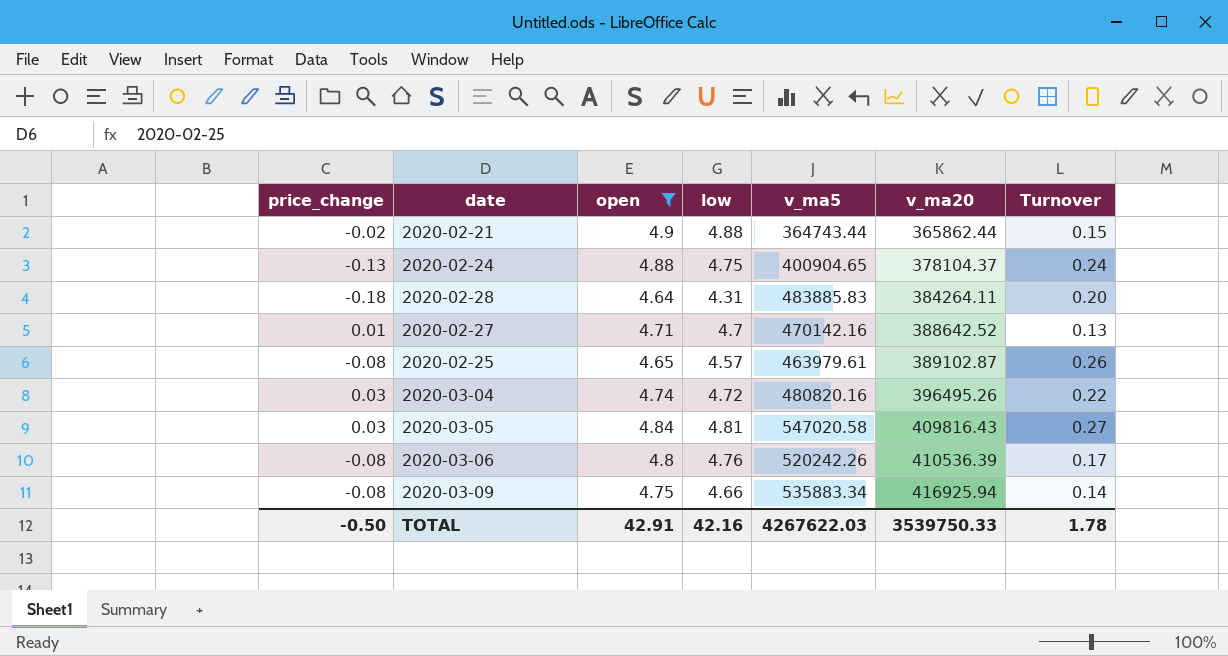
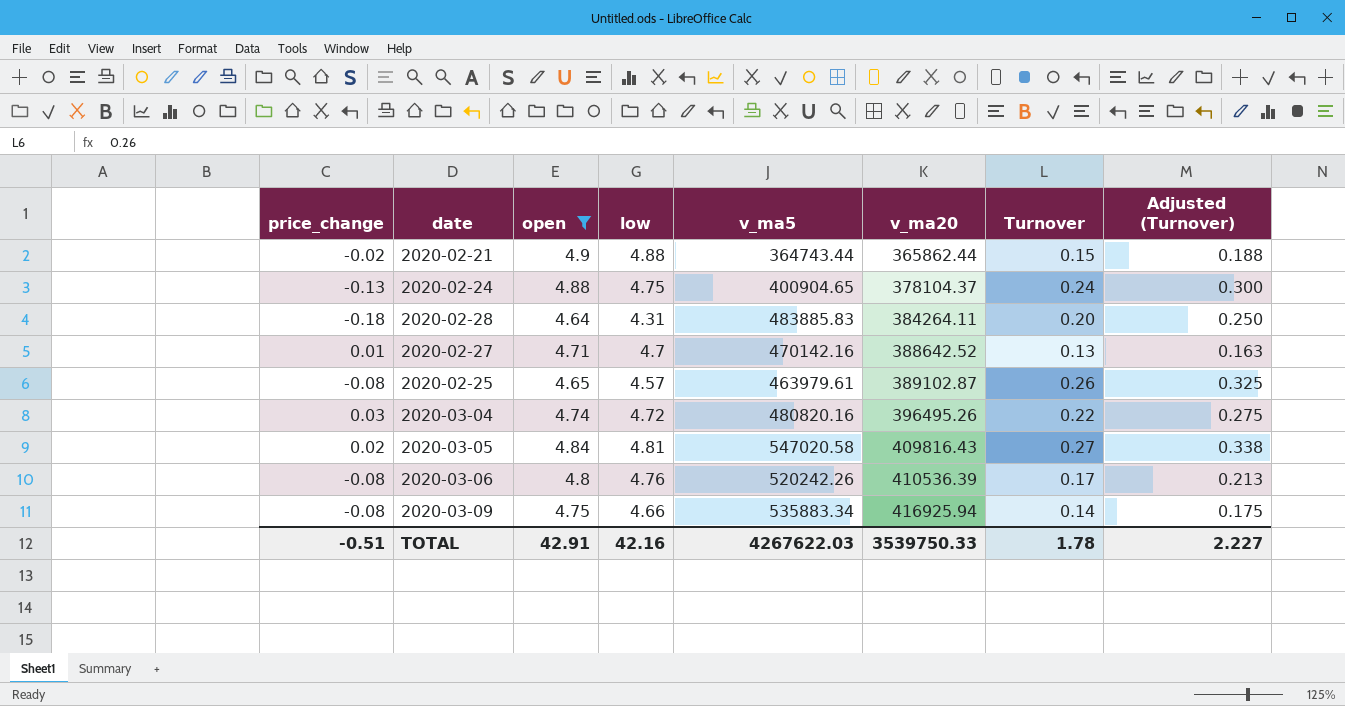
column Adjusted (Turnover) | formula: none -> [Turnover] * 1.25
2020-03-05 | price_change: 0.03 -> 0.02
TOTAL | price_change: -0.50 -> -0.51

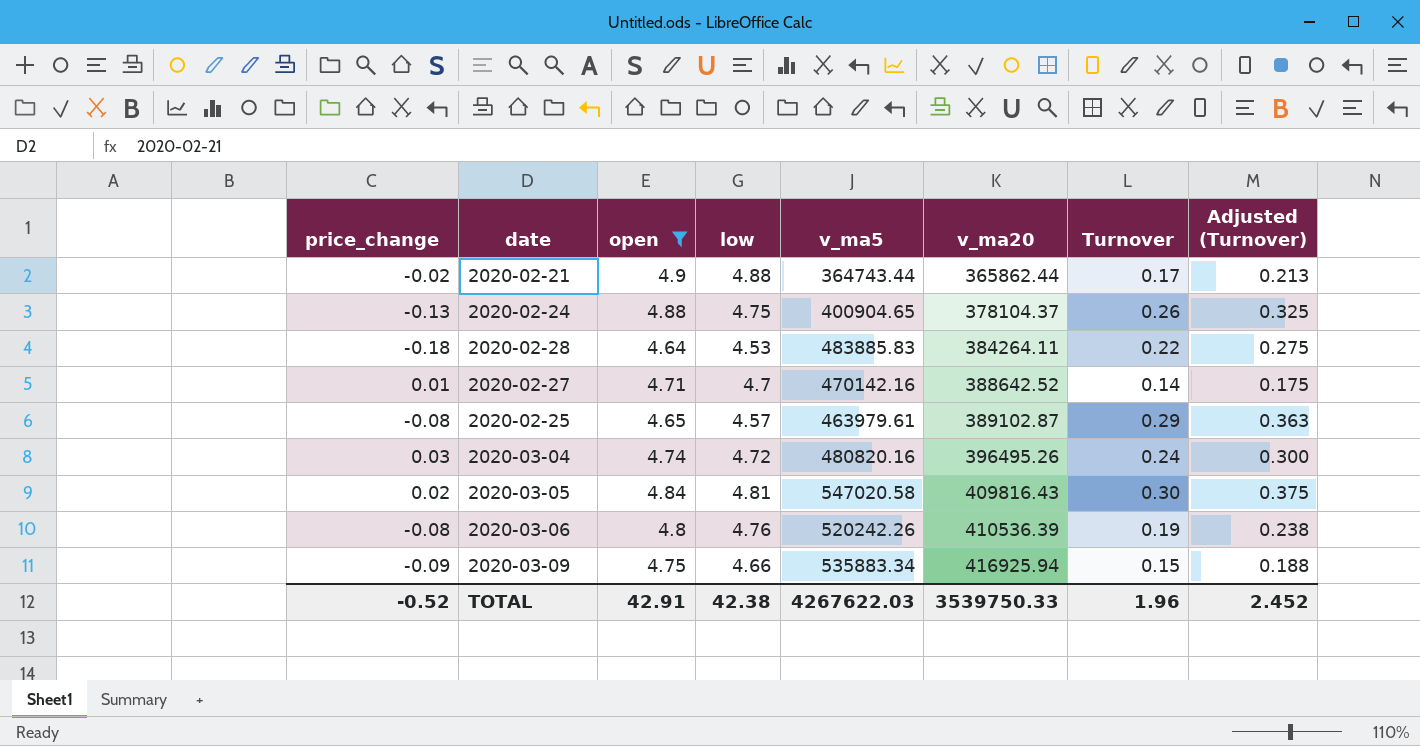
2020-02-21 | Turnover: 0.15 -> 0.17
2020-02-21 | Adjusted (Turnover): 0.188 -> 0.213
2020-02-24 | Turnover: 0.24 -> 0.26
2020-02-24 | Adjusted (Turnover): 0.300 -> 0.325
2020-02-28 | low: 4.31 -> 4.53
2020-02-28 | Turnover: 0.20 -> 0.22
2020-02-28 | Adjusted (Turnover): 0.250 -> 0.275
2020-02-27 | Turnover: 0.13 -> 0.14
2020-02-27 | Adjusted (Turnover): 0.163 -> 0.175
2020-02-25 | Turnover: 0.26 -> 0.29
2020-02-25 | Adjusted (Turnover): 0.325 -> 0.363
2020-03-04 | Turnover: 0.22 -> 0.24
2020-03-04 | Adjusted (Turnover): 0.275 -> 0.300
2020-03-05 | Turnover: 0.27 -> 0.30
2020-03-05 | Adjusted (Turnover): 0.338 -> 0.375
2020-03-06 | Turnover: 0.17 -> 0.19
2020-03-06 | Adjusted (Turnover): 0.213 -> 0.238
2020-03-09 | price_change: -0.08 -> -0.09
2020-03-09 | Turnover: 0.14 -> 0.15
2020-03-09 | Adjusted (Turnover): 0.175 -> 0.188
TOTAL | price_change: -0.51 -> -0.52
TOTAL | low: 42.16 -> 42.38
TOTAL | Turnover: 1.78 -> 1.96
TOTAL | Adjusted (Turnover): 2.227 -> 2.452

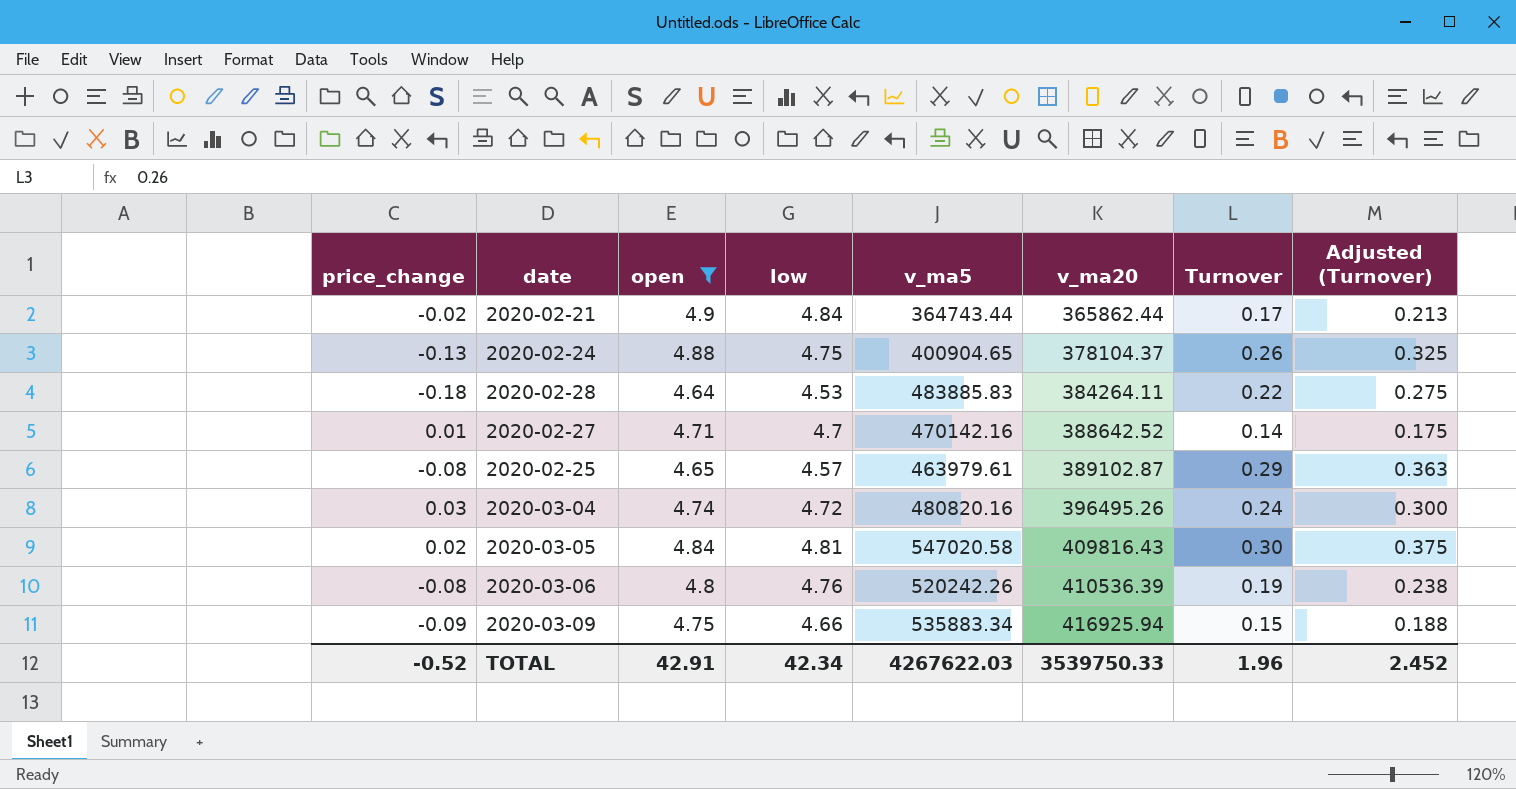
2020-02-21 | low: 4.88 -> 4.84
TOTAL | low: 42.38 -> 42.34

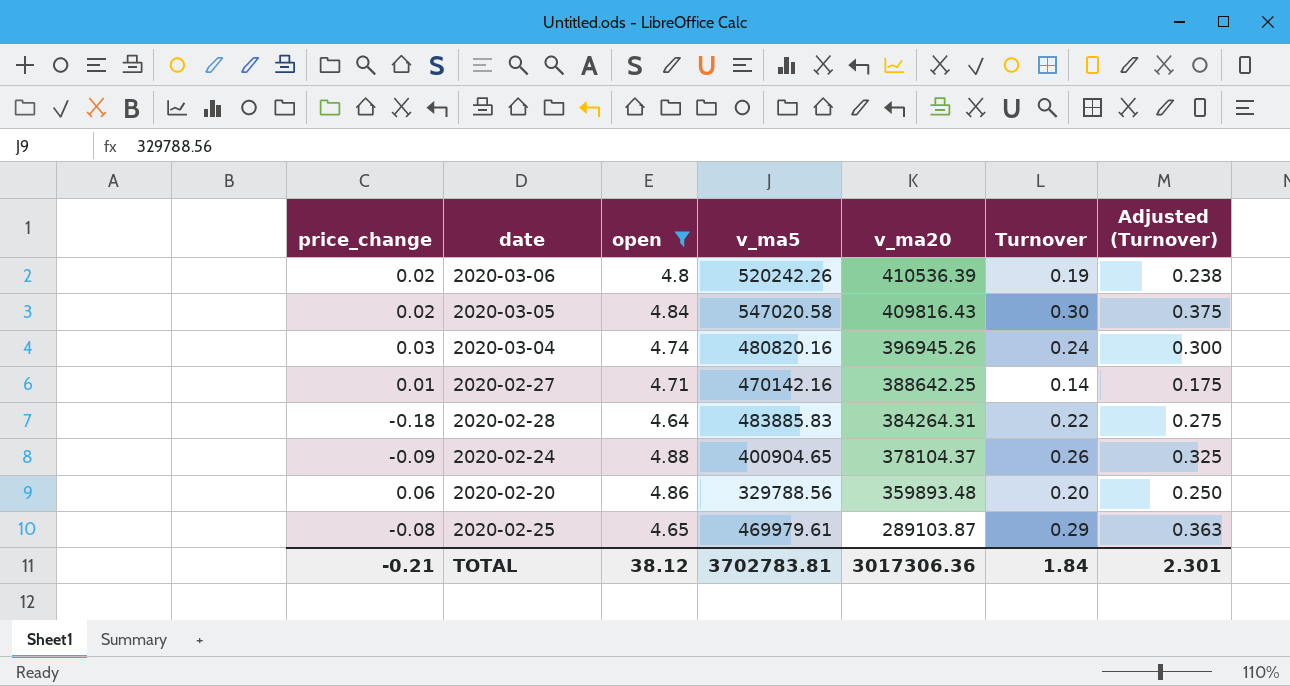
row order: v_ma20 ascending -> v_ma20 descending
column low | position: 4 -> none
row 2020-02-21: -0.02 | 4.9 | 4.84 | 364743.44 | 365862.44 | 0.17 | 0.213 -> none
row 2020-03-09: -0.09 | 4.75 | 4.66 | 535883.34 | 416925.94 | 0.15 | 0.188 -> none
2020-03-06 | price_change: -0.08 -> 0.02
2020-03-04 | v_ma20: 396495.26 -> 396945.26
2020-02-27 | v_ma20: 388642.52 -> 388642.25
2020-02-28 | v_ma20: 384264.11 -> 384264.31
2020-02-24 | price_change: -0.13 -> -0.09
row 2020-02-20: none -> 0.06 | 4.86 | 329788.56 | 359893.48 | 0.20 | 0.250
2020-02-25 | v_ma5: 463979.61 -> 469979.61
2020-02-25 | v_ma20: 389102.87 -> 289103.87
TOTAL | price_change: -0.52 -> -0.21
TOTAL | open: 42.91 -> 38.12
TOTAL | v_ma5: 4267622.03 -> 3702783.81
TOTAL | v_ma20: 3539750.33 -> 3017306.36
TOTAL | Turnover: 1.96 -> 1.84
TOTAL | Adjusted (Turnover): 2.452 -> 2.301

